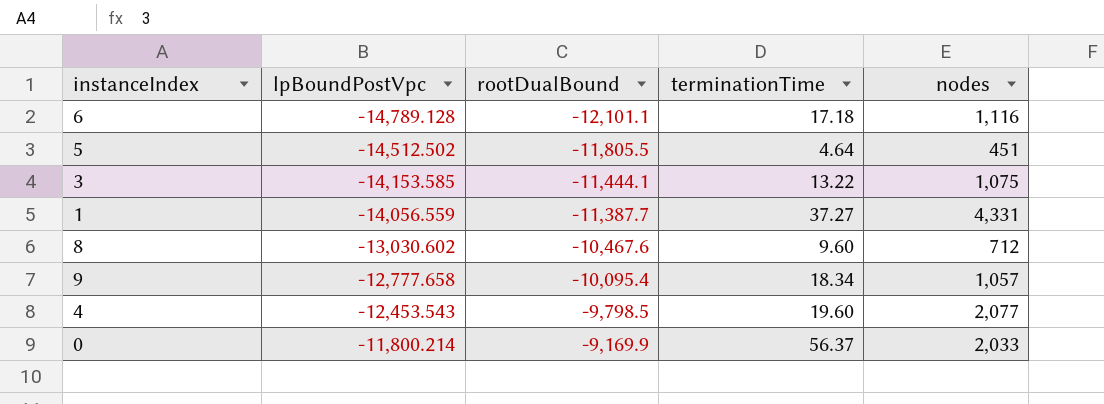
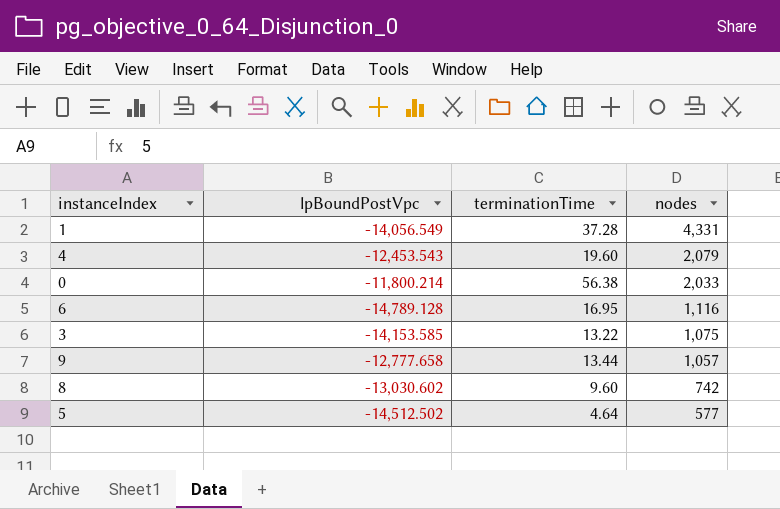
row order: lpBoundPostVpc ascending -> nodes descending
column rootDualBound | position: 3 -> none
1 | lpBoundPostVpc: -14,056.559 -> -14,056.549
1 | terminationTime: 37.27 -> 37.28
4 | nodes: 2,077 -> 2,079
0 | terminationTime: 56.37 -> 56.38
6 | terminationTime: 17.18 -> 16.95
9 | terminationTime: 18.34 -> 13.44
8 | nodes: 712 -> 742
5 | nodes: 451 -> 577

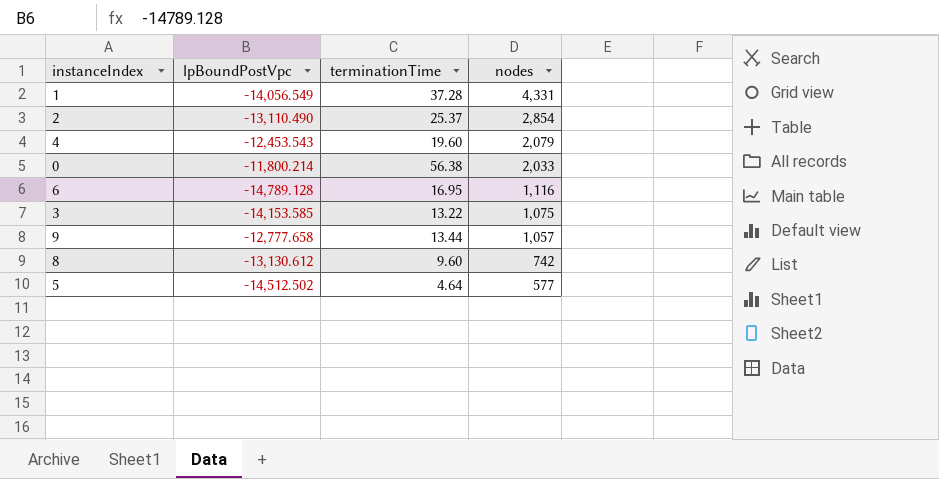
row 2: none -> -13,110.490 | 25.37 | 2,854
8 | lpBoundPostVpc: -13,030.602 -> -13,130.612

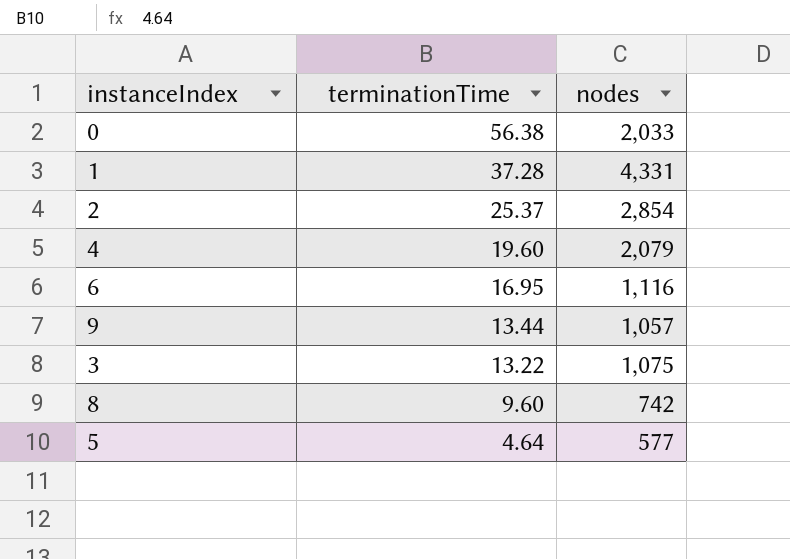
row order: nodes descending -> terminationTime descending
column lpBoundPostVpc | position: 2 -> none

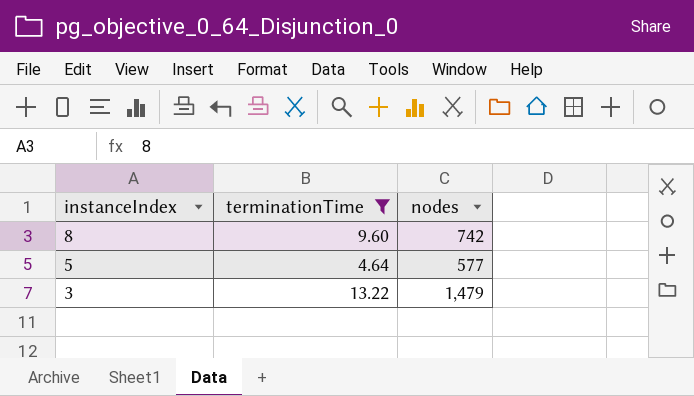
filter: none -> terminationTime <= 13.22
row order: terminationTime descending -> instanceIndex descending
3 | nodes: 1,075 -> 1,479

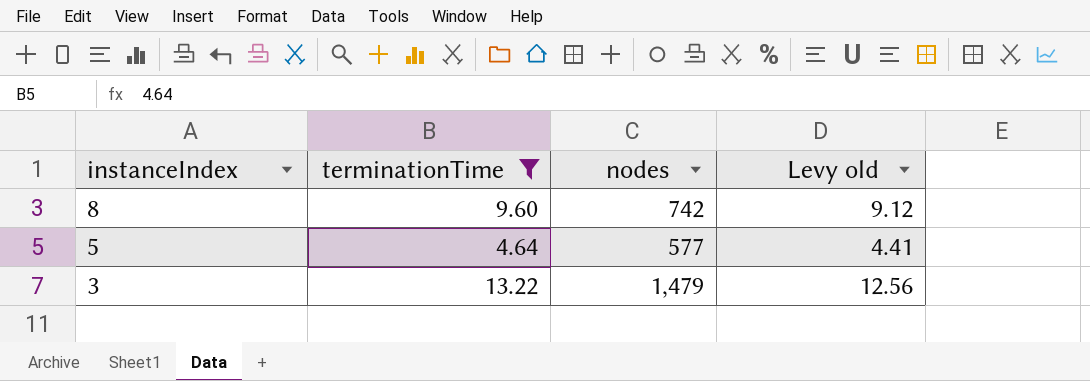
column Levy old | formula: none -> [terminationTime] * 0.95

